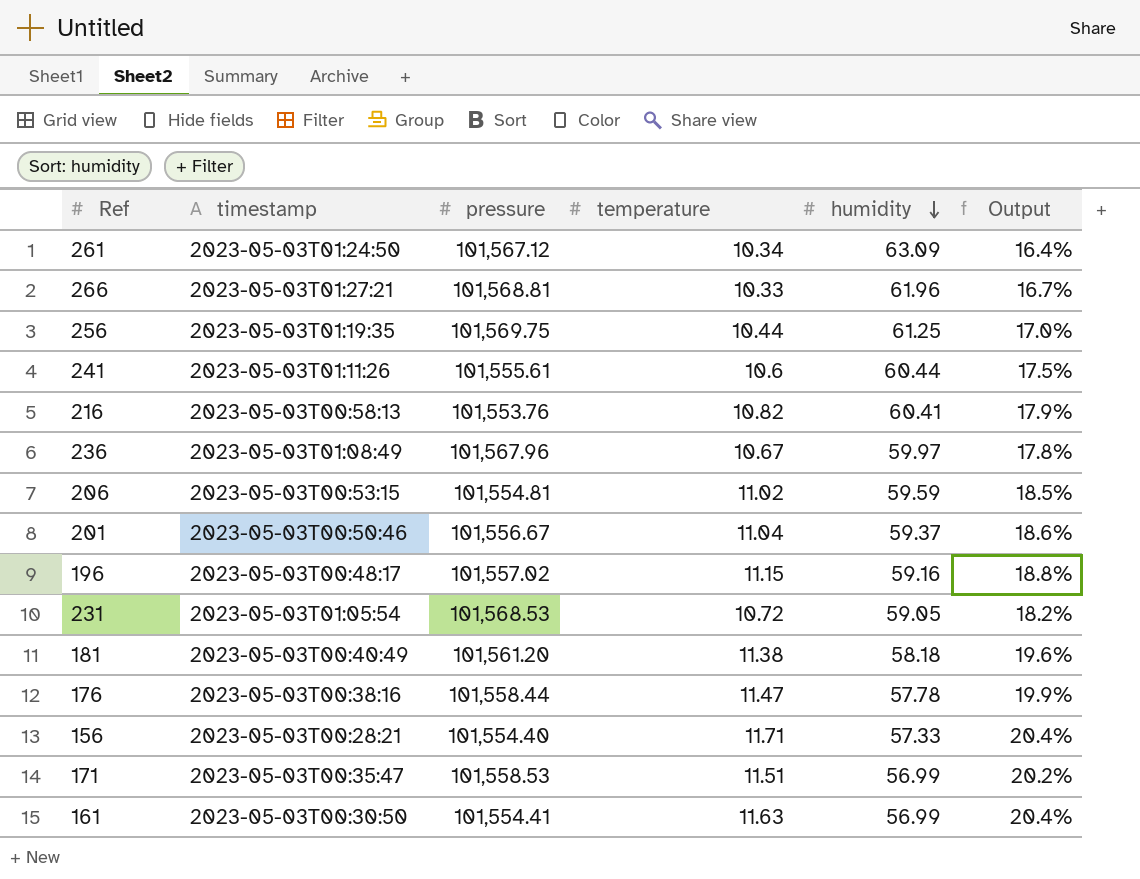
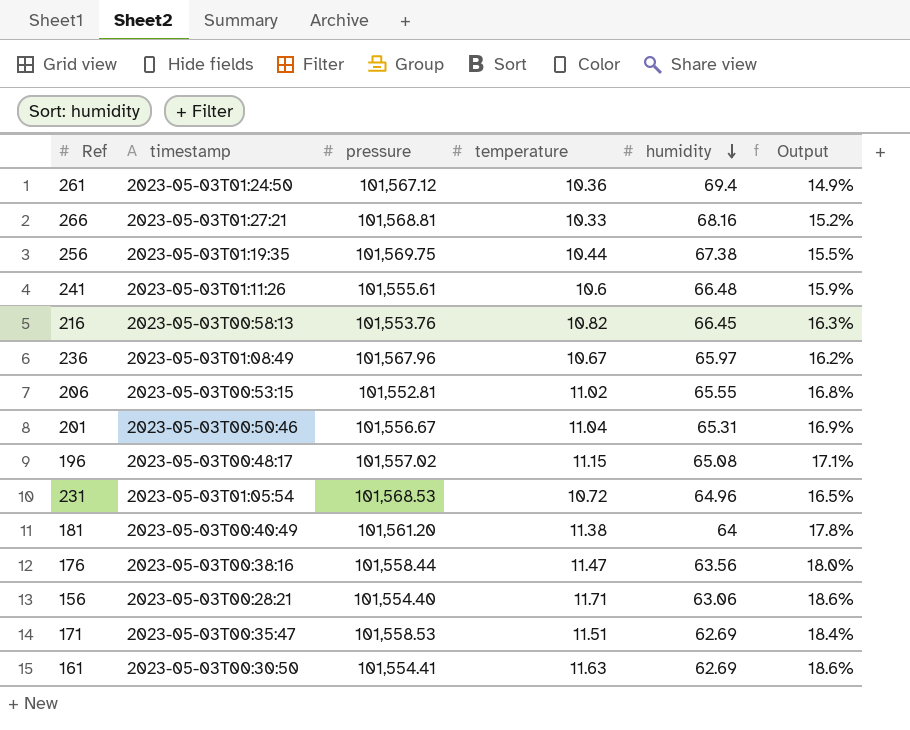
261 | temperature: 10.34 -> 10.36
261 | humidity: 63.09 -> 69.4
261 | Output: 16.4% -> 14.9%
266 | humidity: 61.96 -> 68.16
266 | Output: 16.7% -> 15.2%
256 | humidity: 61.25 -> 67.38
256 | Output: 17.0% -> 15.5%
241 | humidity: 60.44 -> 66.48
241 | Output: 17.5% -> 15.9%
216 | humidity: 60.41 -> 66.45
216 | Output: 17.9% -> 16.3%
236 | humidity: 59.97 -> 65.97
236 | Output: 17.8% -> 16.2%
206 | pressure: 101,554.81 -> 101,552.81
206 | humidity: 59.59 -> 65.55
206 | Output: 18.5% -> 16.8%
201 | humidity: 59.37 -> 65.31
201 | Output: 18.6% -> 16.9%
196 | humidity: 59.16 -> 65.08
196 | Output: 18.8% -> 17.1%
231 | humidity: 59.05 -> 64.96
231 | Output: 18.2% -> 16.5%
181 | humidity: 58.18 -> 64
181 | Output: 19.6% -> 17.8%
176 | humidity: 57.78 -> 63.56
176 | Output: 19.9% -> 18.0%
156 | humidity: 57.33 -> 63.06
156 | Output: 20.4% -> 18.6%
171 | humidity: 56.99 -> 62.69
171 | Output: 20.2% -> 18.4%
161 | humidity: 56.99 -> 62.69
161 | Output: 20.4% -> 18.6%

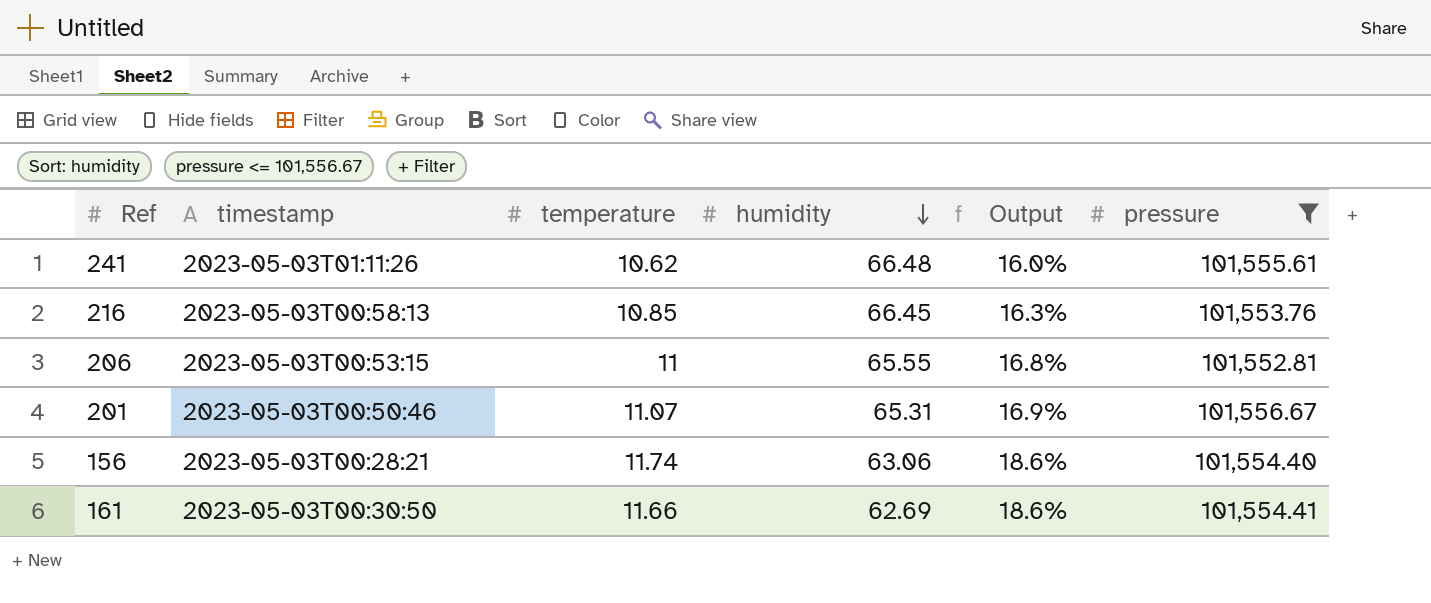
filter: none -> pressure <= 101,556.67
column pressure | position: 3 -> 6
241 | temperature: 10.6 -> 10.62
241 | Output: 15.9% -> 16.0%
216 | temperature: 10.82 -> 10.85
206 | temperature: 11.02 -> 11
201 | temperature: 11.04 -> 11.07
156 | temperature: 11.71 -> 11.74
161 | temperature: 11.63 -> 11.66

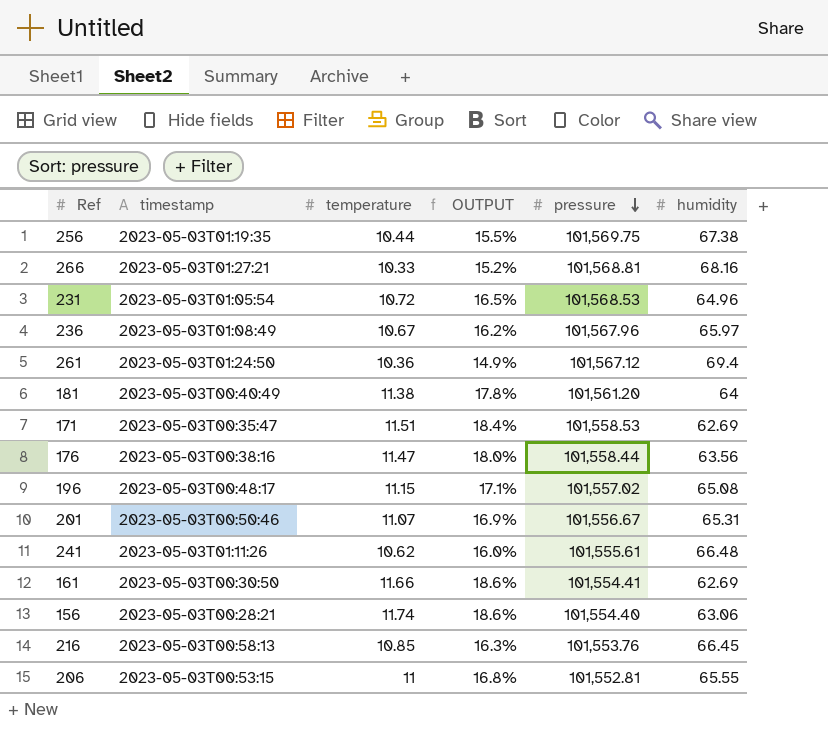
filter: pressure <= 101,556.67 -> none
row order: humidity descending -> pressure descending
column name: Output -> OUTPUT
column humidity | position: 4 -> 6

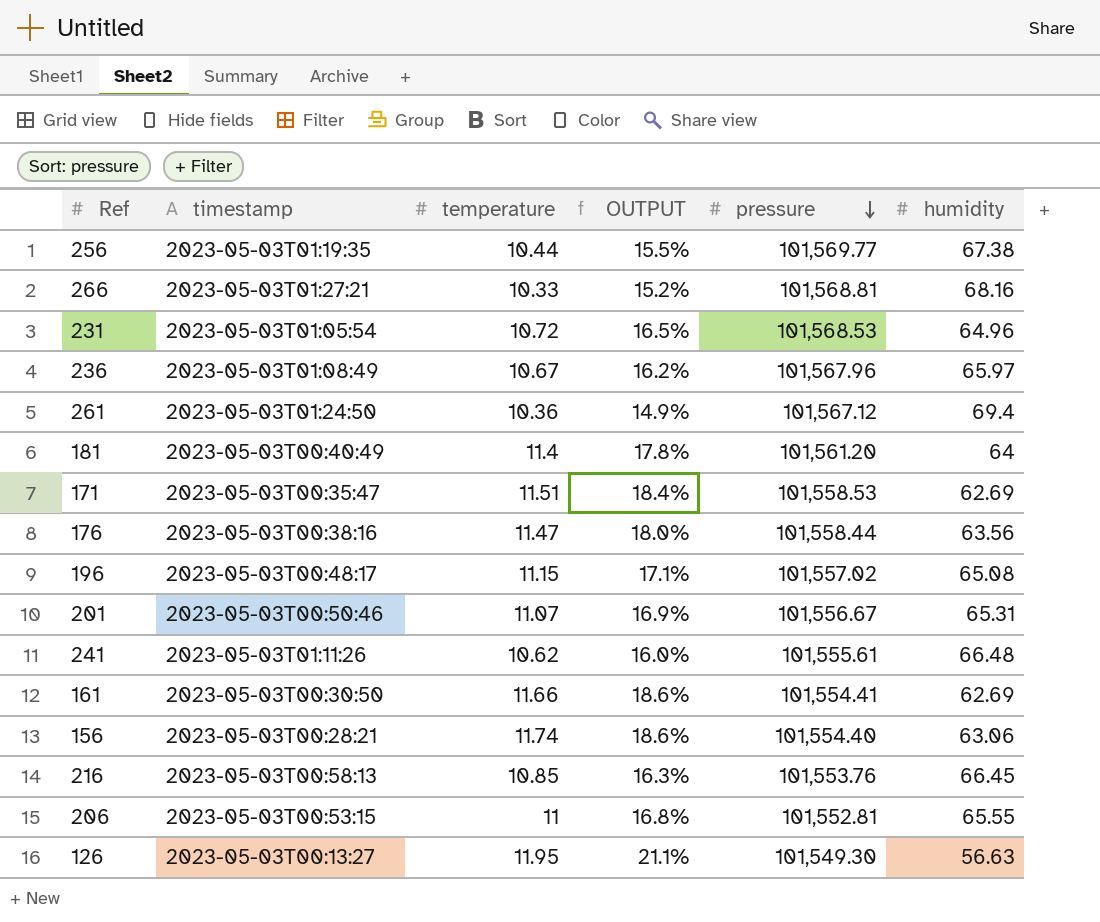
256 | pressure: 101,569.75 -> 101,569.77
181 | temperature: 11.38 -> 11.4
row 126: none -> 2023-05-03T00:13:27 | 11.95 | 21.1% | 101,549.30 | 56.63

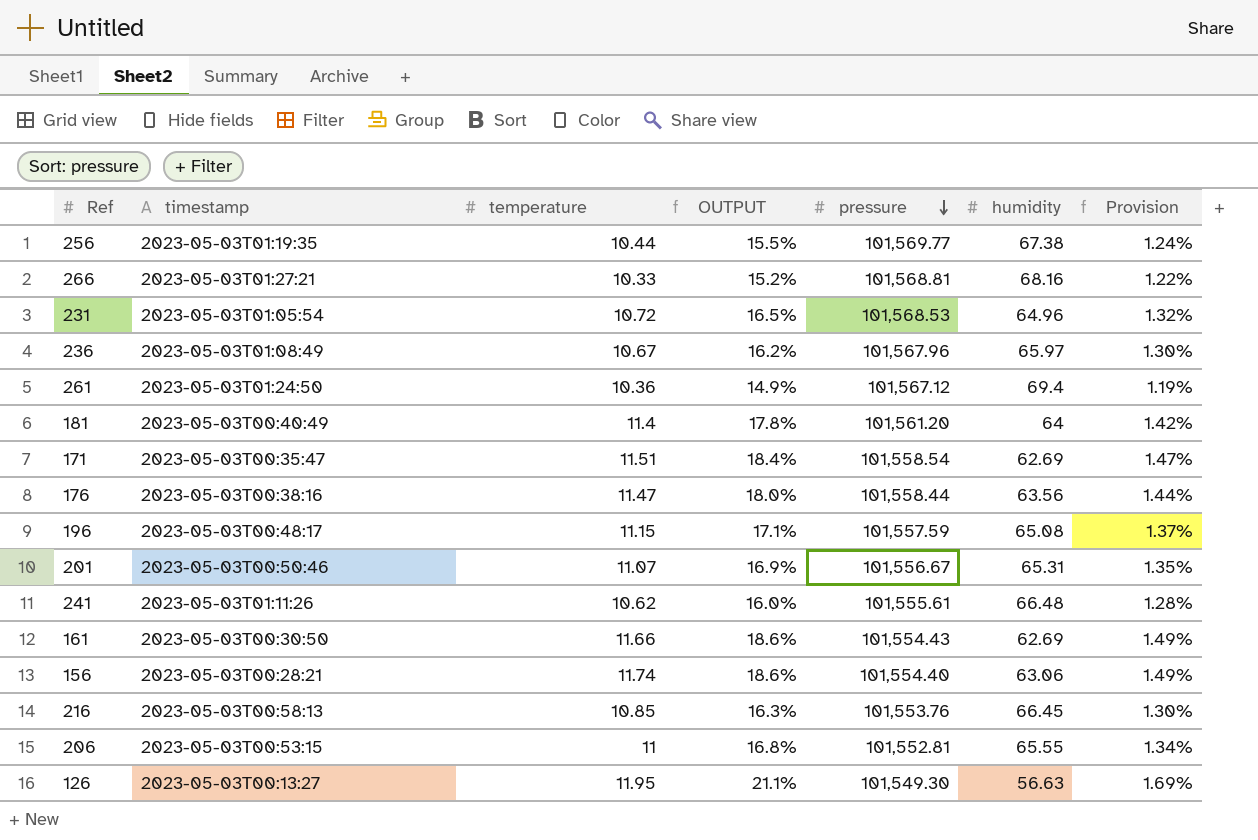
column Provision | formula: none -> [OUTPUT] * 0.08
171 | pressure: 101,558.53 -> 101,558.54
196 | pressure: 101,557.02 -> 101,557.59
161 | pressure: 101,554.41 -> 101,554.43

